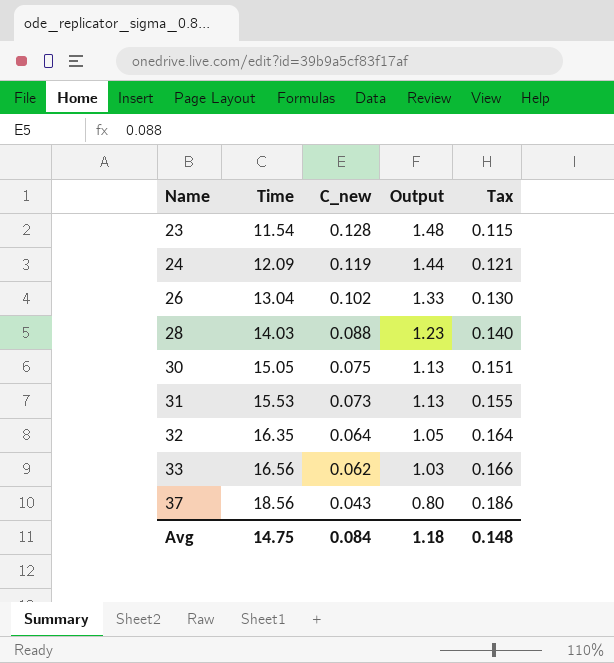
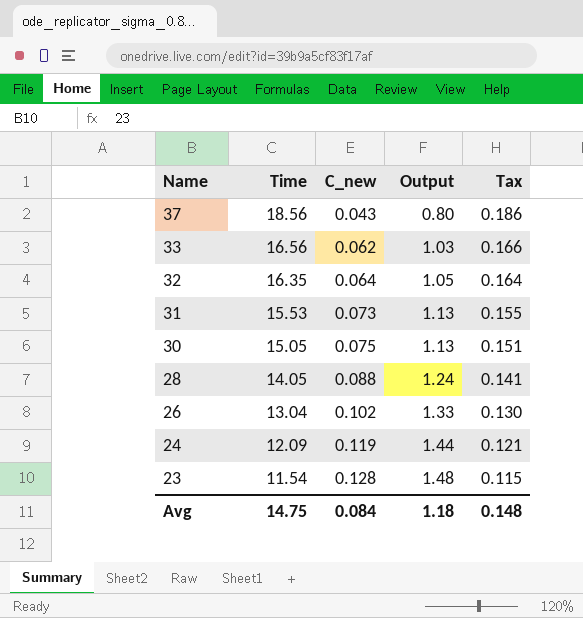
row order: Name ascending -> Name descending
28 | Time: 14.03 -> 14.05
28 | Output: 1.23 -> 1.24
28 | Tax: 0.140 -> 0.141

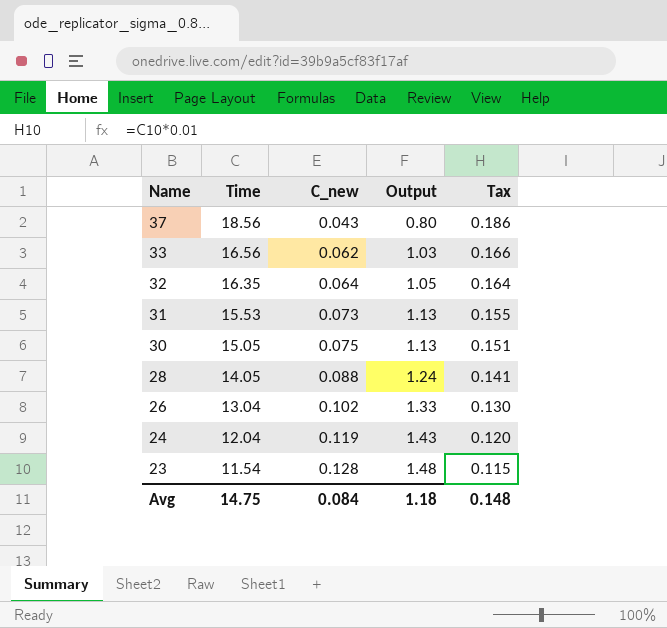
24 | Time: 12.09 -> 12.04
24 | Output: 1.44 -> 1.43
24 | Tax: 0.121 -> 0.120

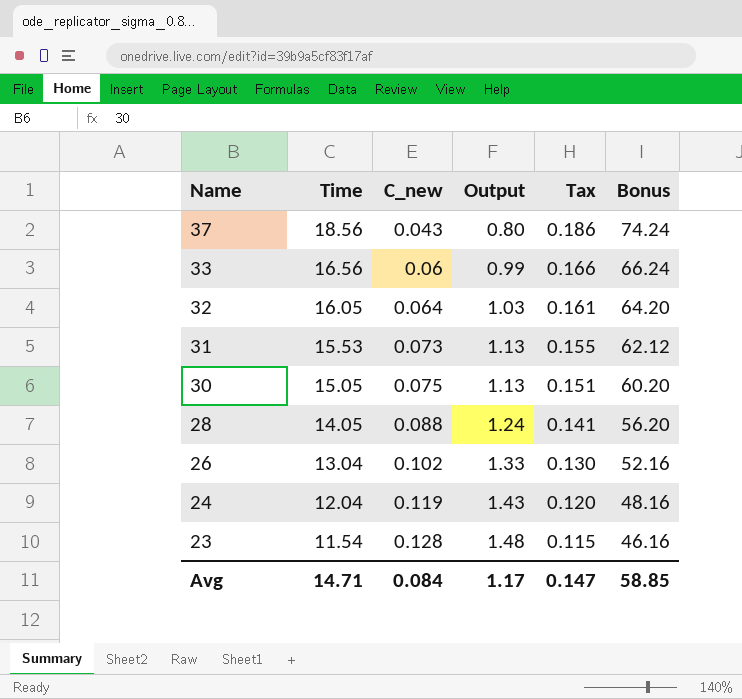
column Bonus | formula: none -> [Time] * 4
33 | C_new: 0.062 -> 0.06
33 | Output: 1.03 -> 0.99
32 | Time: 16.35 -> 16.05
32 | Output: 1.05 -> 1.03
32 | Tax: 0.164 -> 0.161
Avg | Time: 14.75 -> 14.71
Avg | Output: 1.18 -> 1.17
Avg | Tax: 0.148 -> 0.147

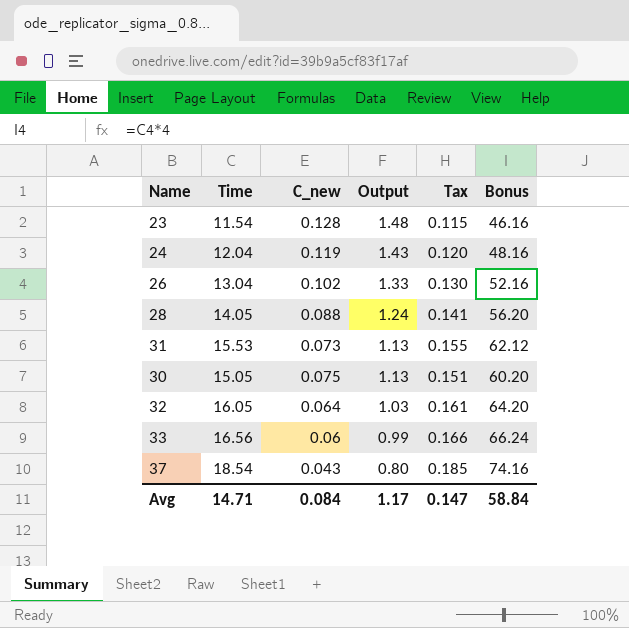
row order: Name descending -> Output descending
37 | Time: 18.56 -> 18.54
37 | Tax: 0.186 -> 0.185
37 | Bonus: 74.24 -> 74.16
Avg | Bonus: 58.85 -> 58.84

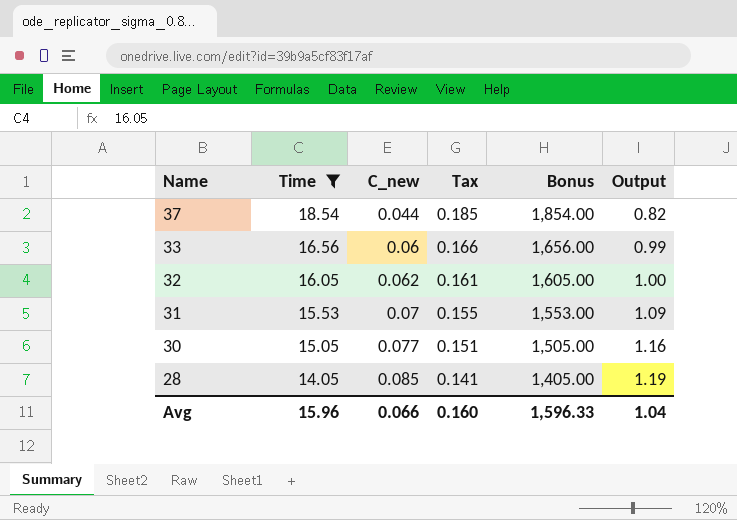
filter: none -> Time >= 14.05
row order: Output descending -> Name descending
column Bonus | formula: [Time] * 4 -> [Time] * 100
column Output | position: 4 -> 6
37 | C_new: 0.043 -> 0.044
37 | Output: 0.80 -> 0.82
32 | C_new: 0.064 -> 0.062
32 | Output: 1.03 -> 1.00
31 | C_new: 0.073 -> 0.07
31 | Output: 1.13 -> 1.09
30 | C_new: 0.075 -> 0.077
30 | Output: 1.13 -> 1.16
28 | C_new: 0.088 -> 0.085
28 | Output: 1.24 -> 1.19
Avg | Time: 14.71 -> 15.96
Avg | C_new: 0.084 -> 0.066
Avg | Tax: 0.147 -> 0.160
Avg | Bonus: 58.84 -> 1,596.33
Avg | Output: 1.17 -> 1.04

